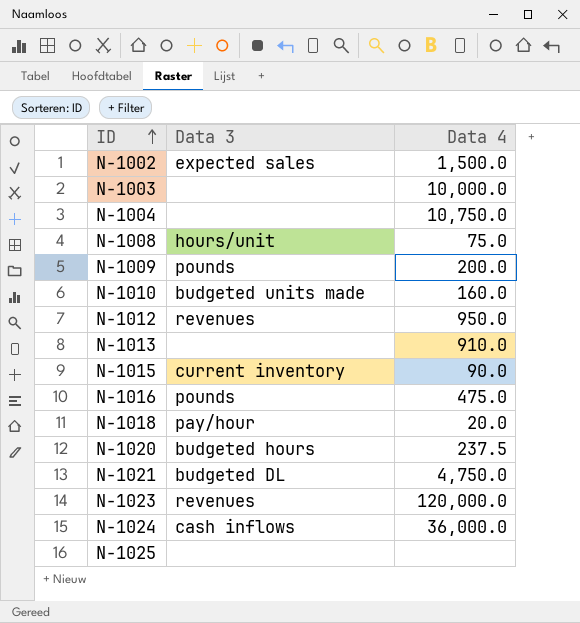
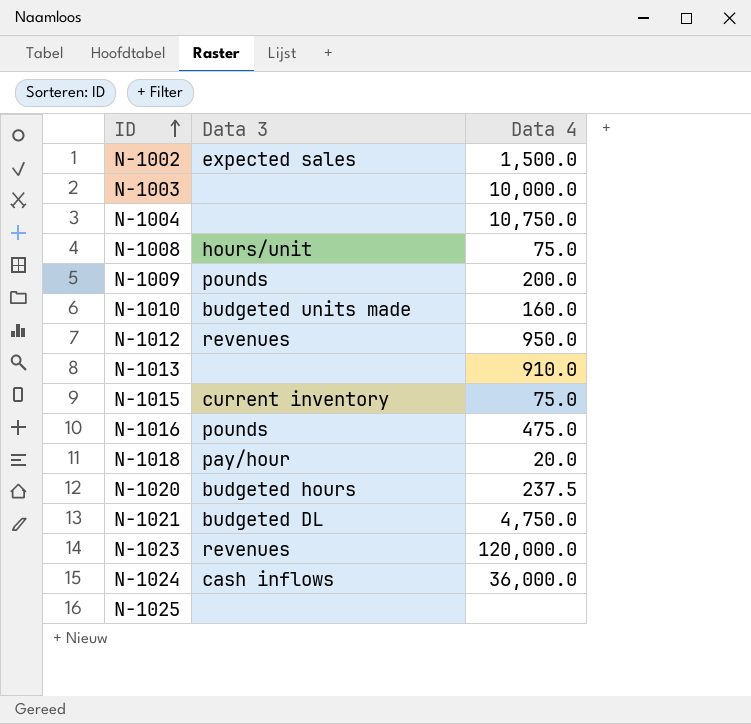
N-1015 | Data 4: 90.0 -> 75.0

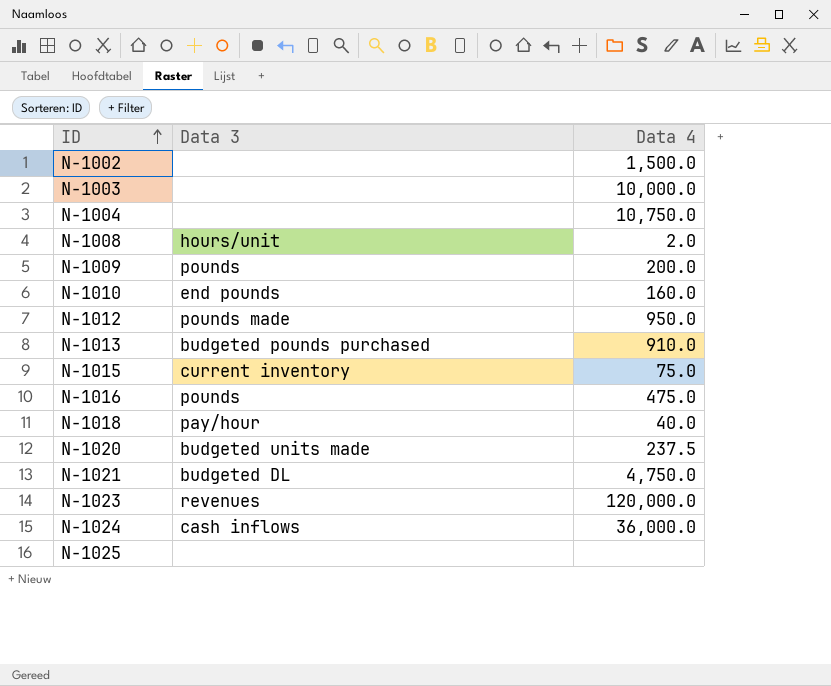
N-1002 | Data 3: expected sales -> none
N-1008 | Data 4: 75.0 -> 2.0
N-1010 | Data 3: budgeted units made -> end pounds
N-1012 | Data 3: revenues -> pounds made
N-1013 | Data 3: none -> budgeted pounds purchased
N-1018 | Data 4: 20.0 -> 40.0
N-1020 | Data 3: budgeted hours -> budgeted units made

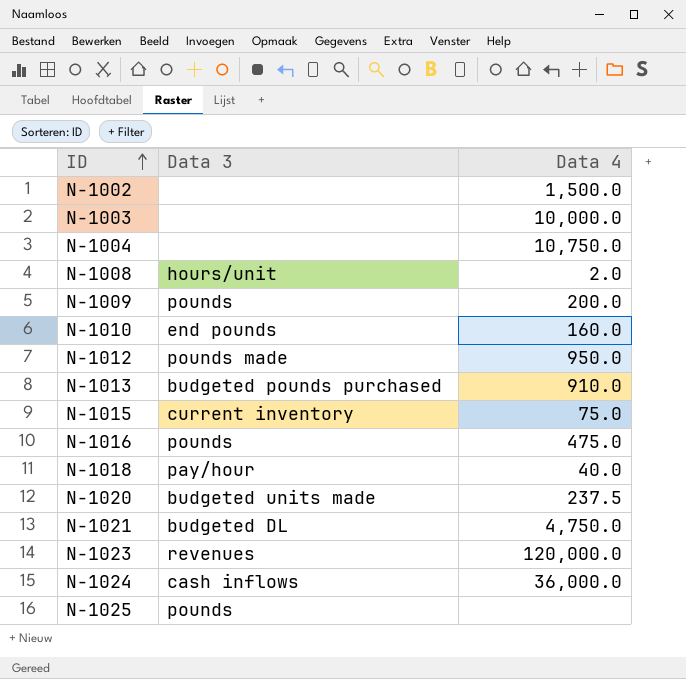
N-1025 | Data 3: none -> pounds

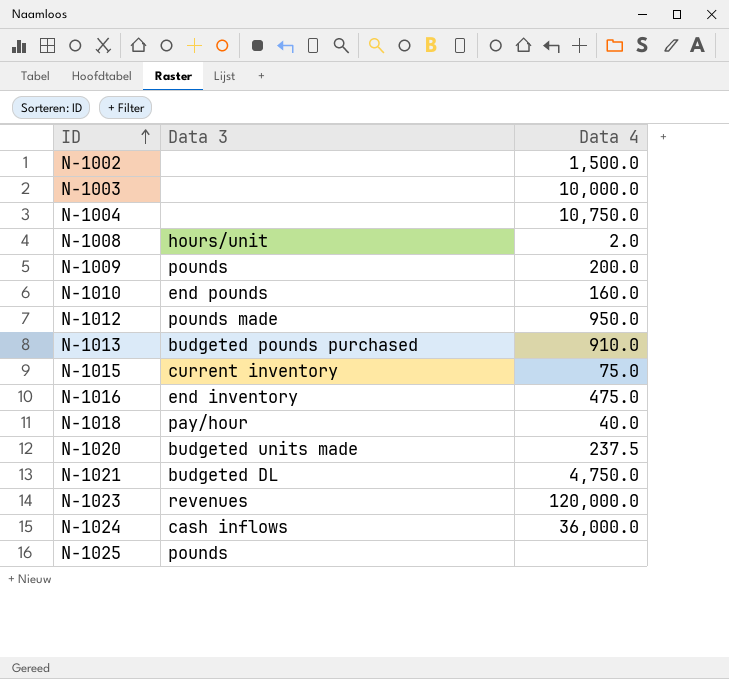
N-1016 | Data 3: pounds -> end inventory

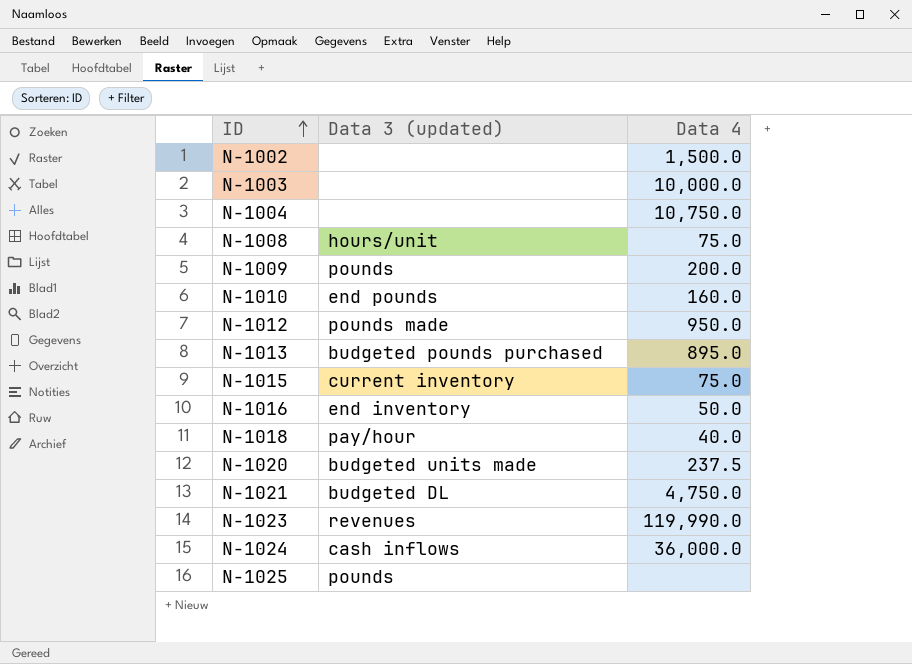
column name: Data 3 -> Data 3 (updated)
N-1008 | Data 4: 2.0 -> 75.0
N-1013 | Data 4: 910.0 -> 895.0
N-1016 | Data 4: 475.0 -> 50.0
N-1023 | Data 4: 120,000.0 -> 119,990.0

